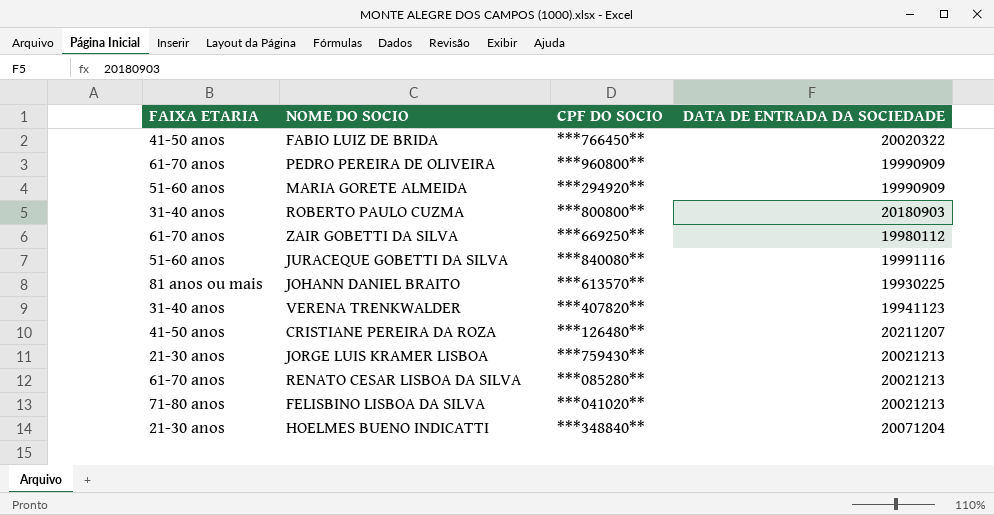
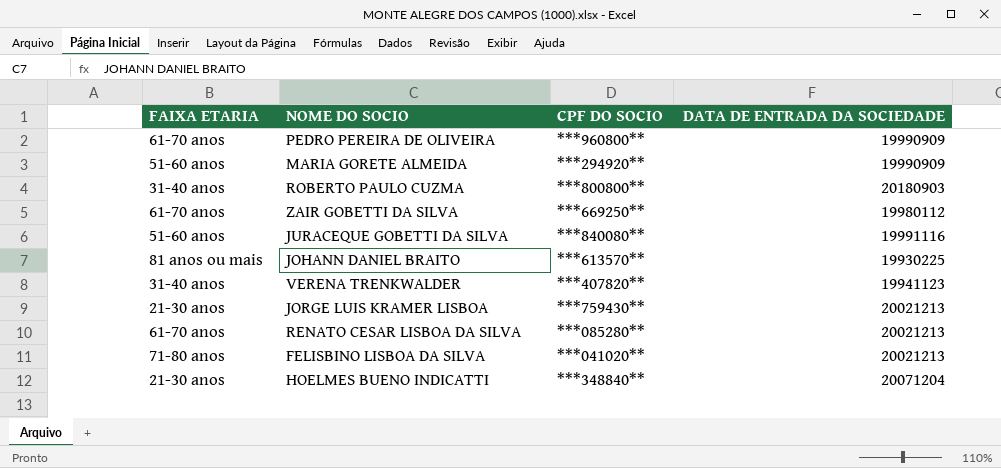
row FABIO LUIZ DE BRIDA: 41-50 anos | ***766450** | 20020322 -> none
row CRISTIANE PEREIRA DA ROZA: 41-50 anos | ***126480** | 20211207 -> none

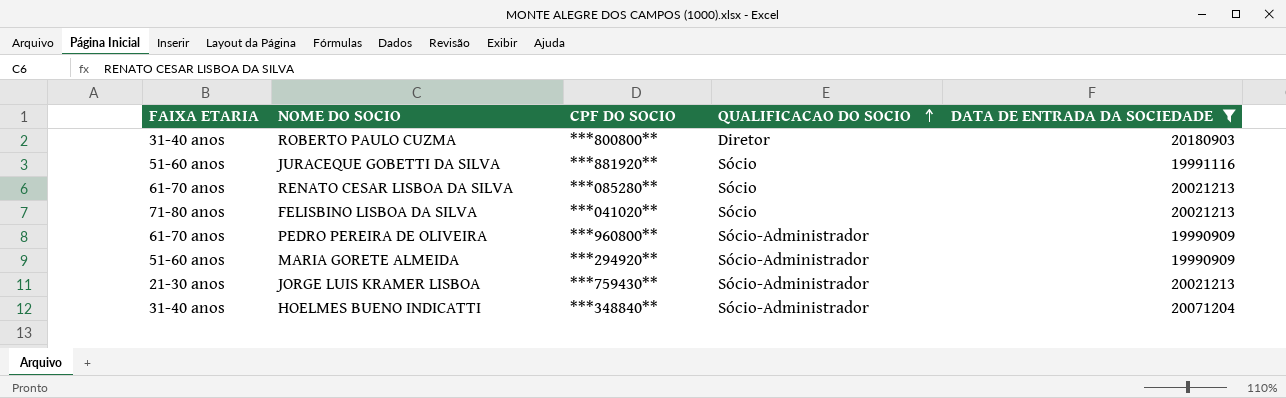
filter: none -> DATA DE ENTRADA DA SOCIEDADE >= 19990909
row order: none -> QUALIFICACAO DO SOCIO ascending
column QUALIFICACAO DO SOCIO | position: none -> 4
JURACEQUE GOBETTI DA SILVA | CPF DO SOCIO: ***840080** -> ***881920**
HOELMES BUENO INDICATTI | FAIXA ETARIA: 21-30 anos -> 31-40 anos

